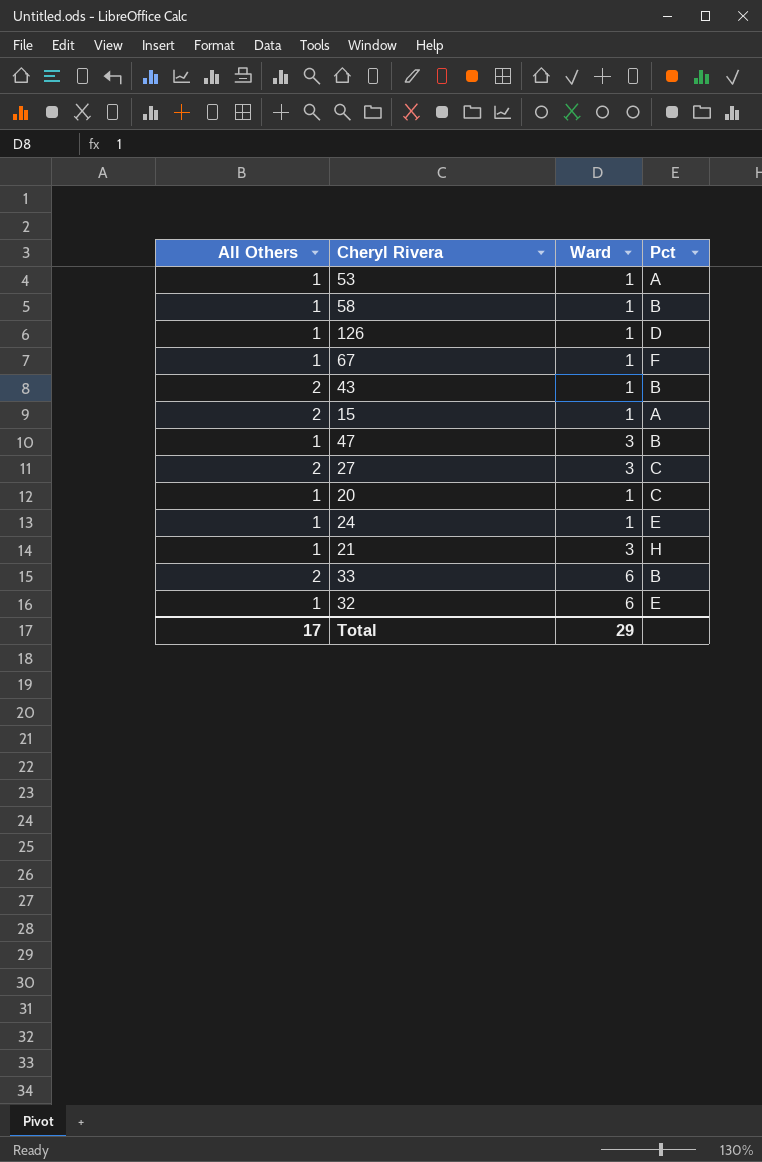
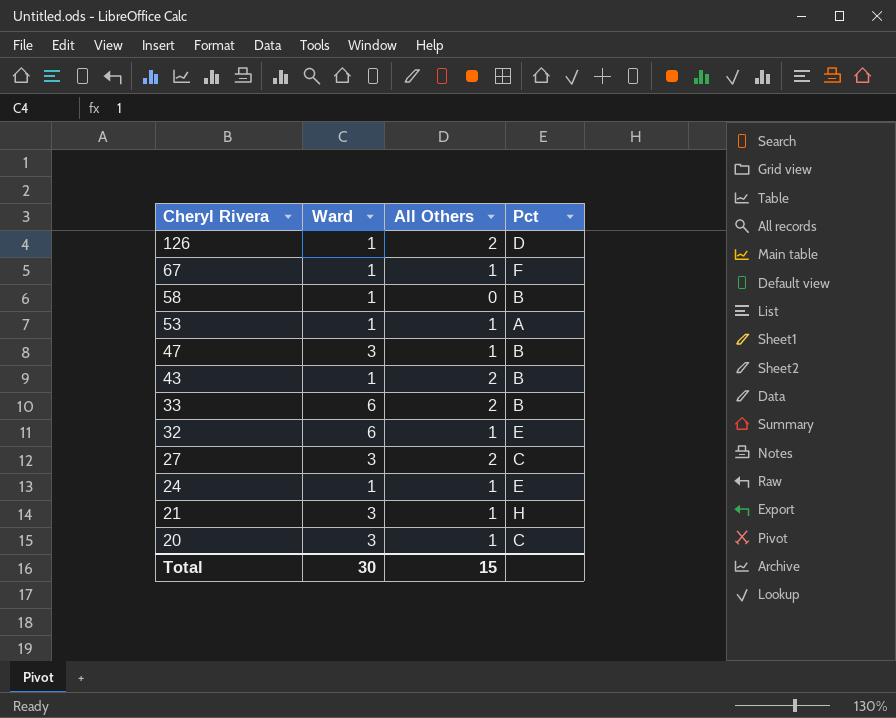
row order: none -> Cheryl Rivera descending
column All Others | position: 1 -> 3
row 15: 2 | 1 | A -> none
126 | All Others: 1 -> 2
58 | All Others: 1 -> 0
20 | Ward: 1 -> 3
Total | Ward: 29 -> 30
Total | All Others: 17 -> 15

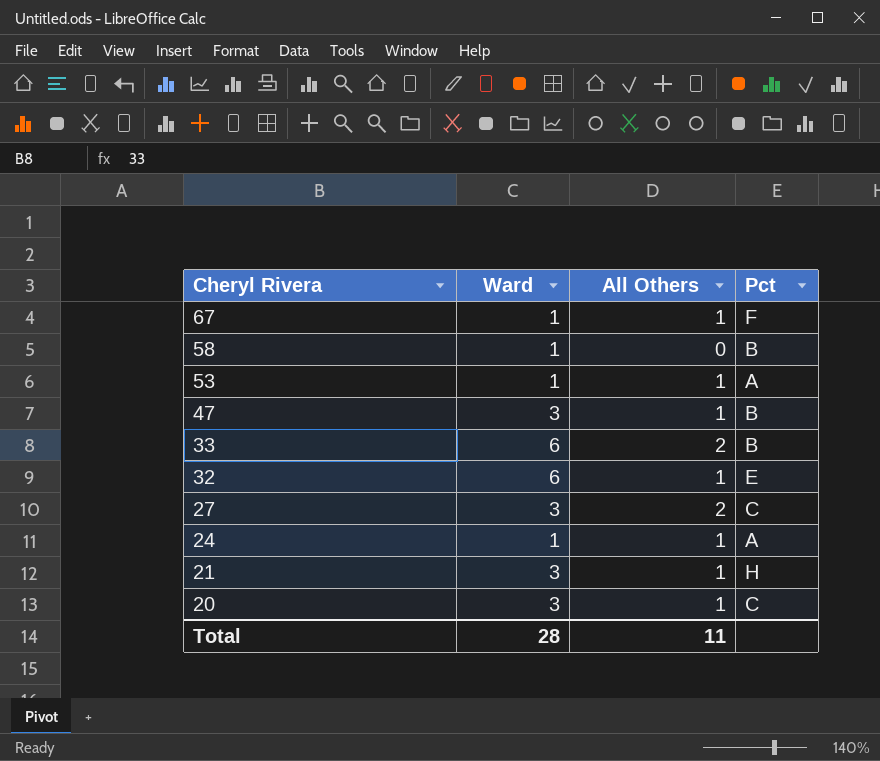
row 126: 1 | 2 | D -> none
row 43: 1 | 2 | B -> none
24 | Pct: E -> A
Total | Ward: 30 -> 28
Total | All Others: 15 -> 11

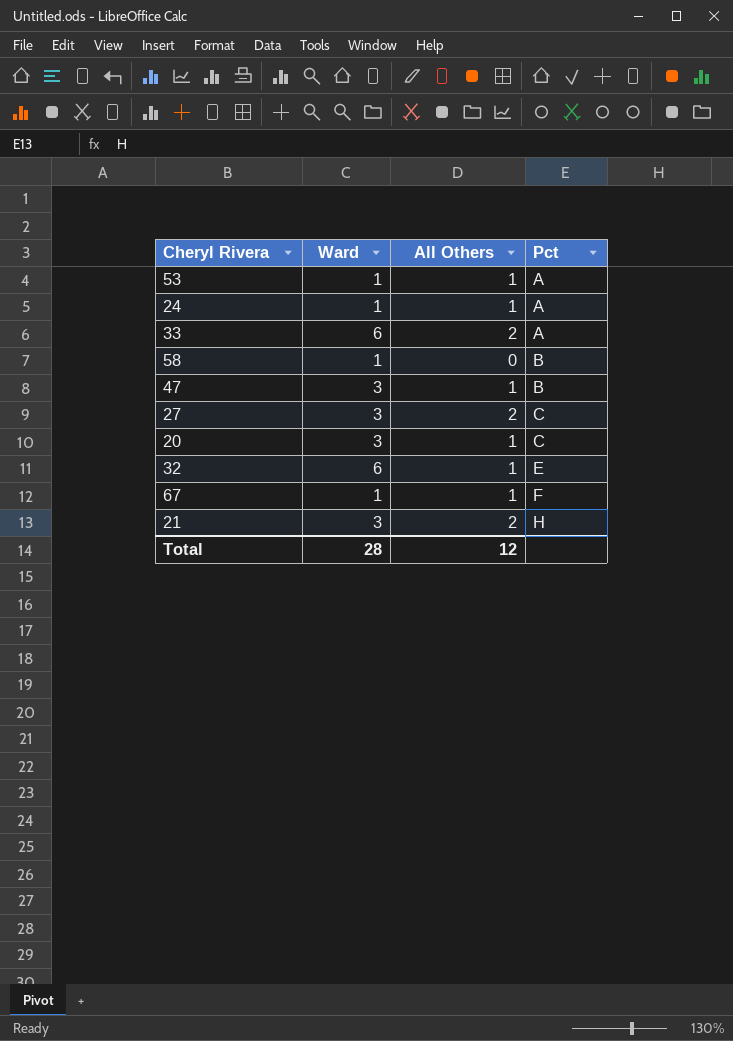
row order: Cheryl Rivera descending -> Pct ascending
33 | Pct: B -> A
21 | All Others: 1 -> 2
Total | All Others: 11 -> 12

